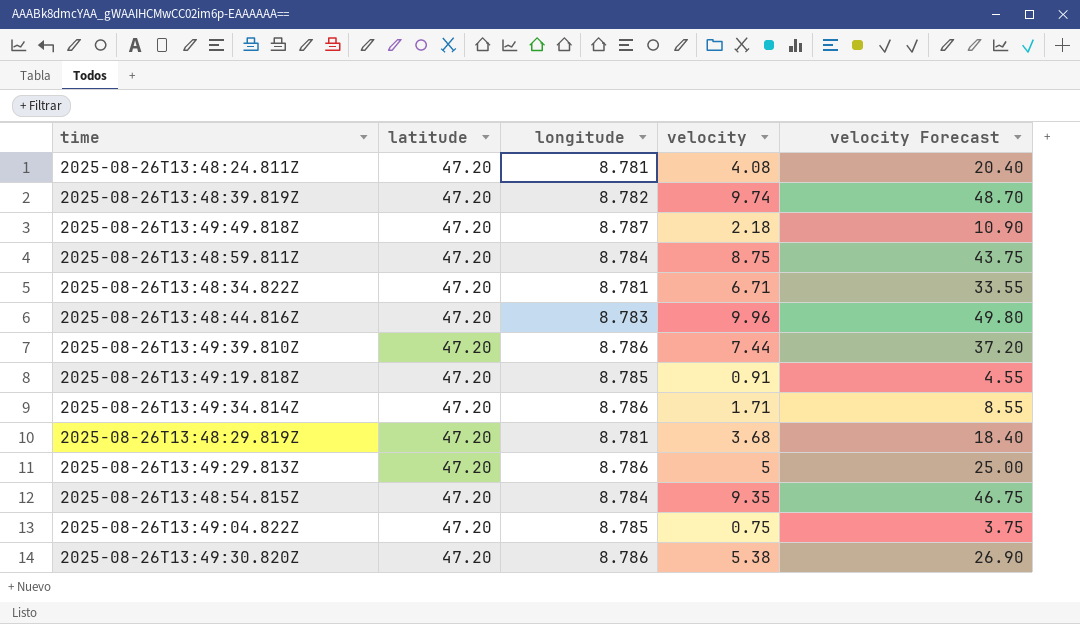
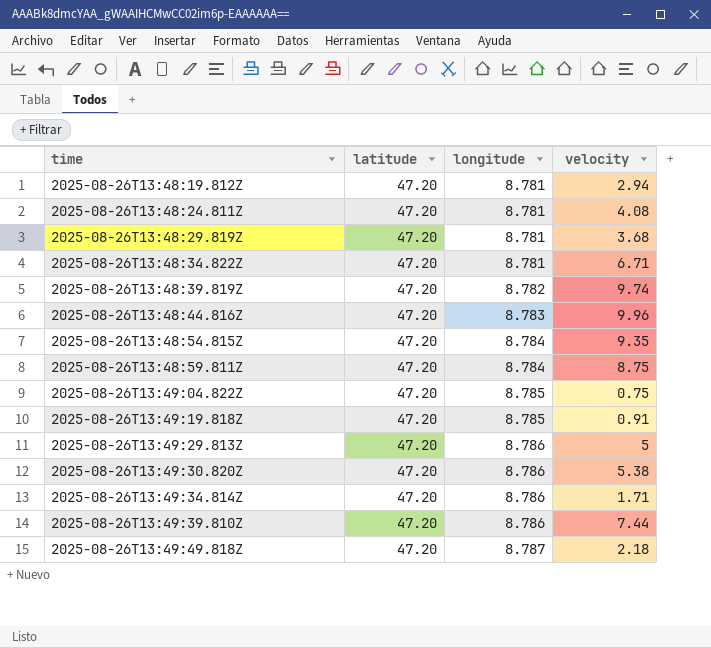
row order: none -> time ascending
column velocity Forecast | formula: [velocity] * 5 -> none
row 2025-08-26T13:48:19.812Z: none -> 47.20 | 8.781 | 2.94

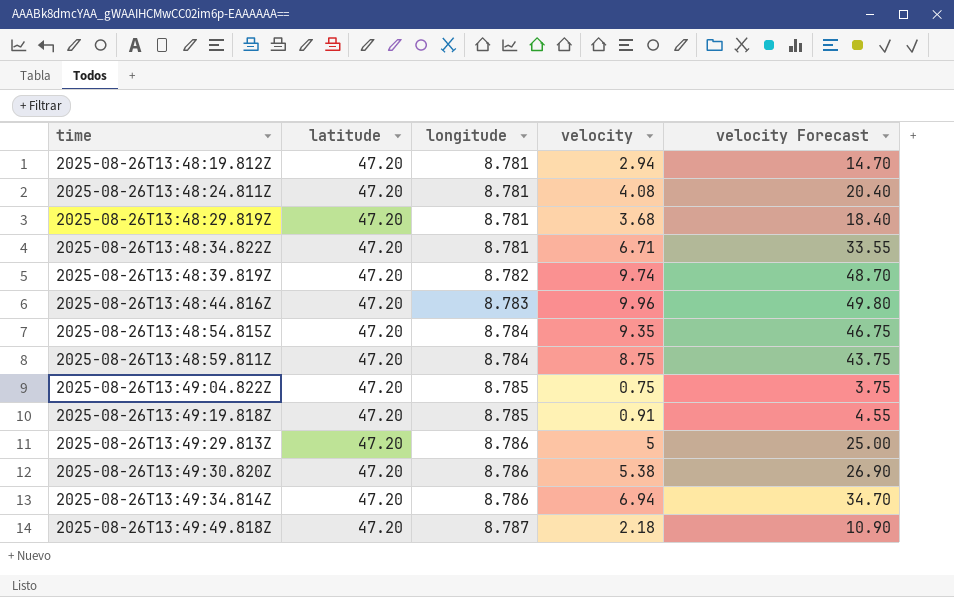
column velocity Forecast | formula: none -> [velocity] * 5
row 2025-08-26T13:49:39.810Z: 47.20 | 8.786 | 7.44 -> none
2025-08-26T13:49:34.814Z | velocity: 1.71 -> 6.94

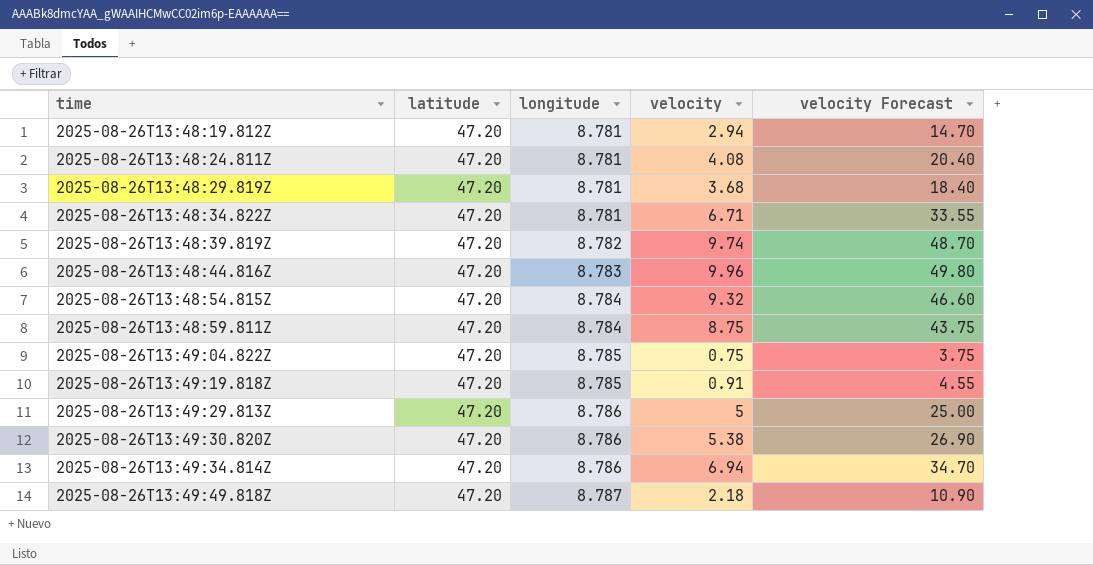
2025-08-26T13:48:54.815Z | velocity: 9.35 -> 9.32
2025-08-26T13:48:54.815Z | velocity Forecast: 46.75 -> 46.60

